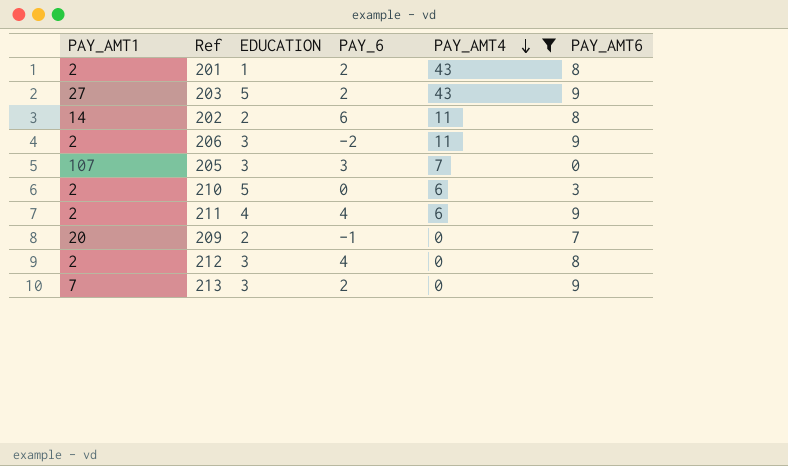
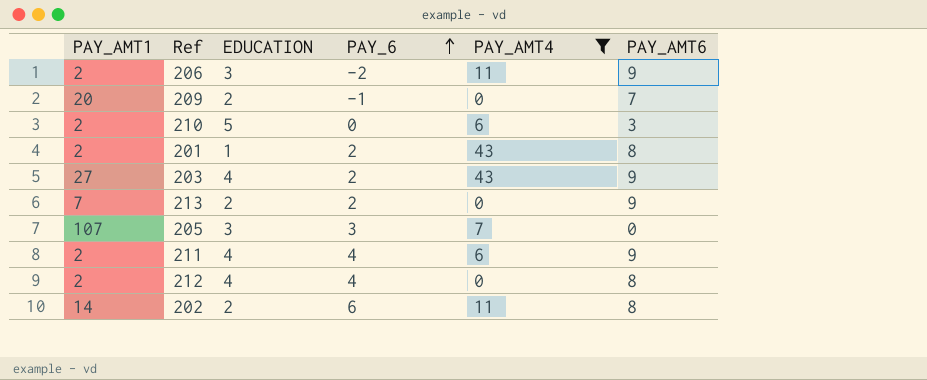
row order: PAY_AMT4 descending -> PAY_6 ascending
203 | EDUCATION: 5 -> 4
213 | EDUCATION: 3 -> 2
212 | EDUCATION: 3 -> 4

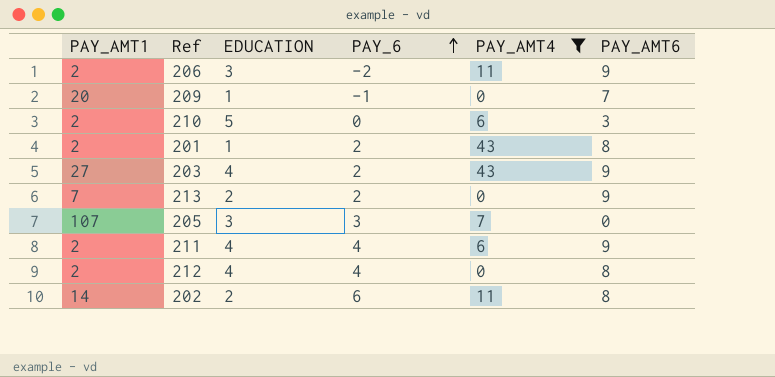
209 | EDUCATION: 2 -> 1

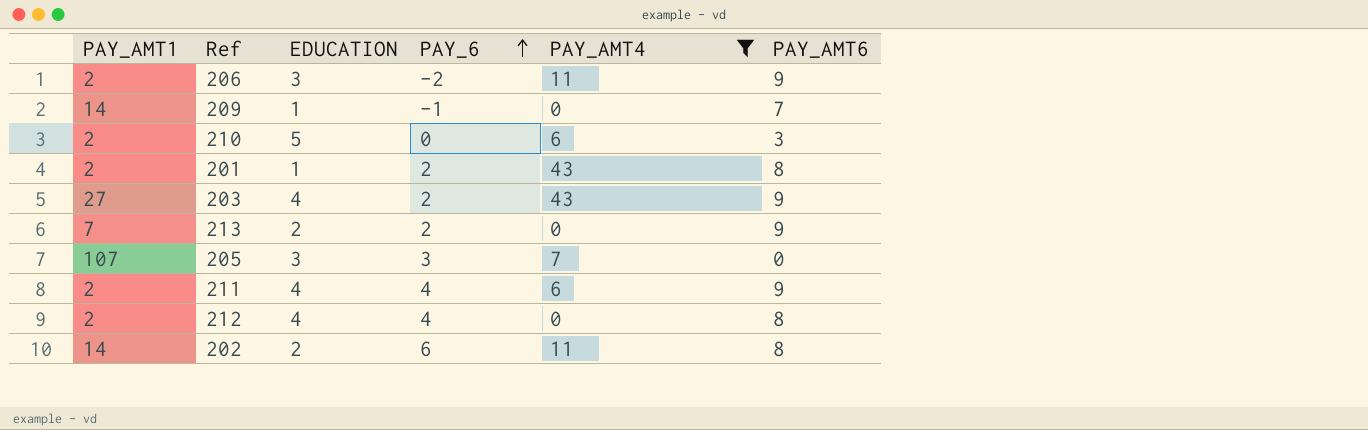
209 | PAY_AMT1: 20 -> 14

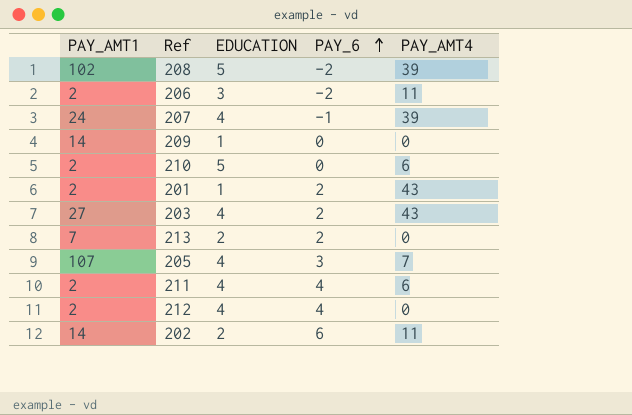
filter: PAY_AMT4 != 39 -> none
column PAY_AMT6 | position: 6 -> none
209 | PAY_6: -1 -> 0
205 | EDUCATION: 3 -> 4

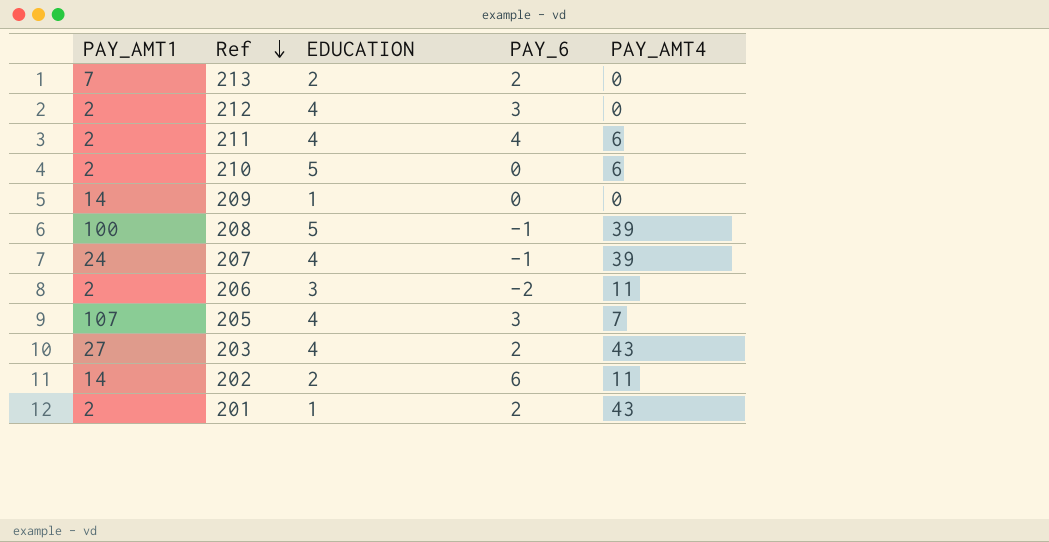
row order: PAY_6 ascending -> Ref descending
212 | PAY_6: 4 -> 3
208 | PAY_AMT1: 102 -> 100
208 | PAY_6: -2 -> -1

